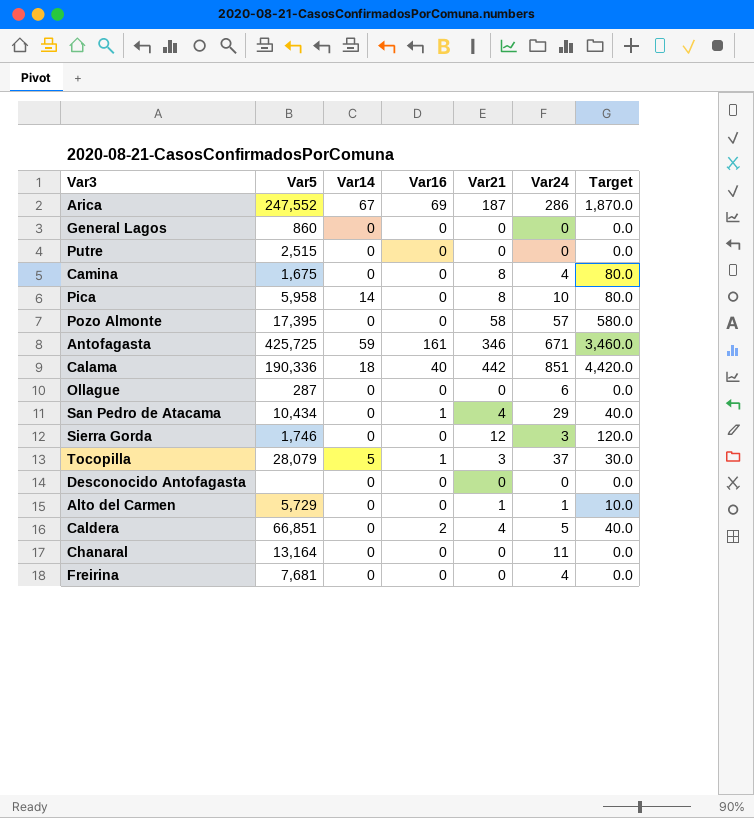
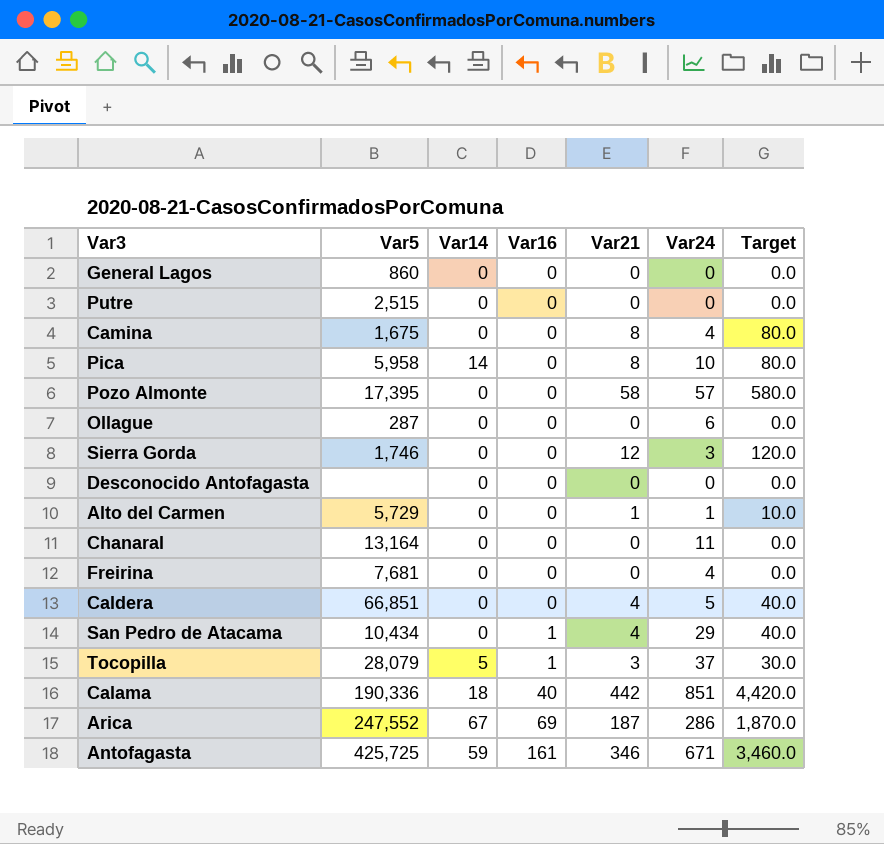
row order: none -> Var16 ascending
Caldera | Var16: 2 -> 0

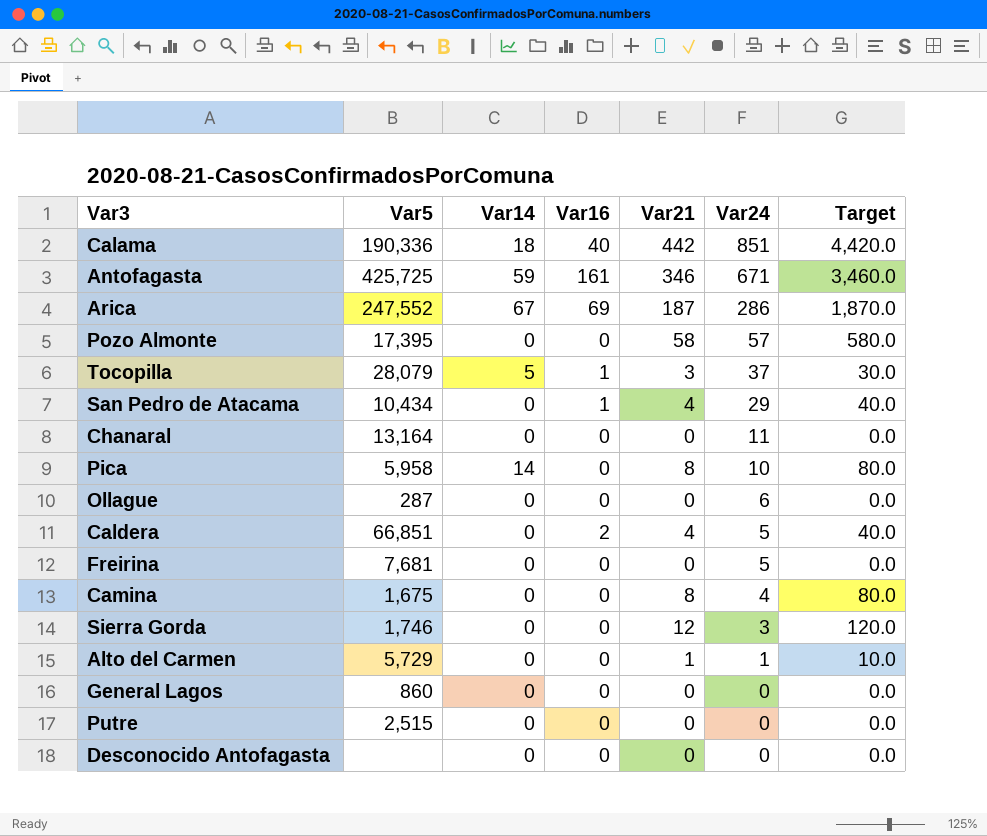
row order: Var16 ascending -> Var24 descending
Caldera | Var16: 0 -> 2
Freirina | Var24: 4 -> 5

